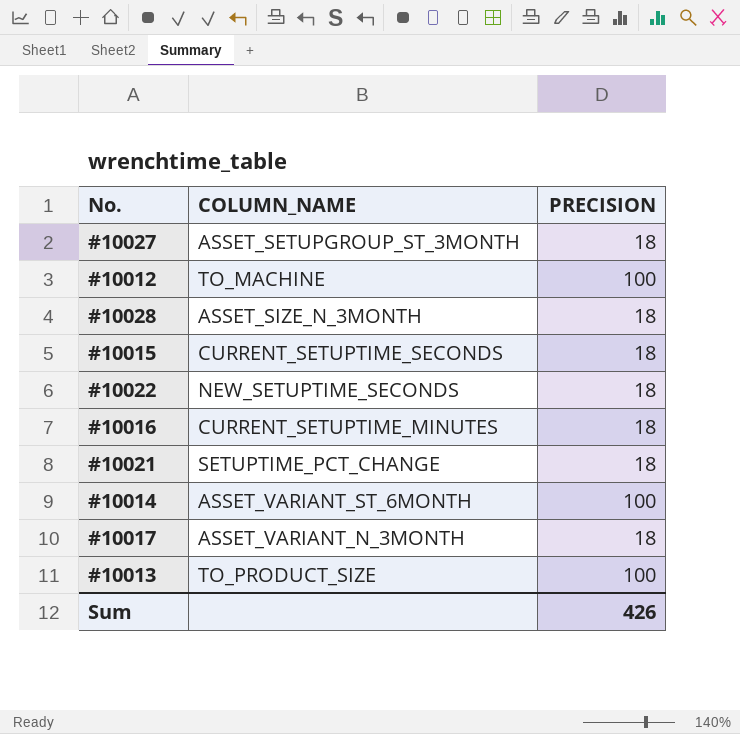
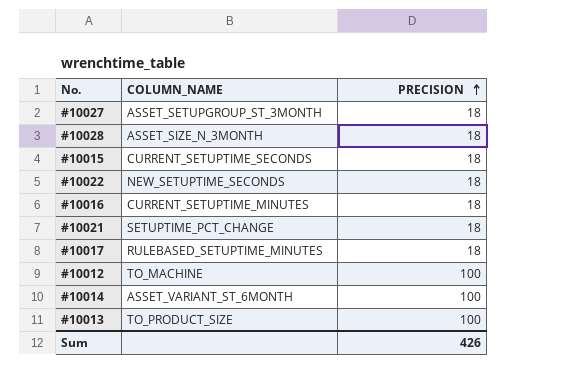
row order: none -> PRECISION ascending
#10017 | COLUMN_NAME: ASSET_VARIANT_N_3MONTH -> RULEBASED_SETUPTIME_MINUTES

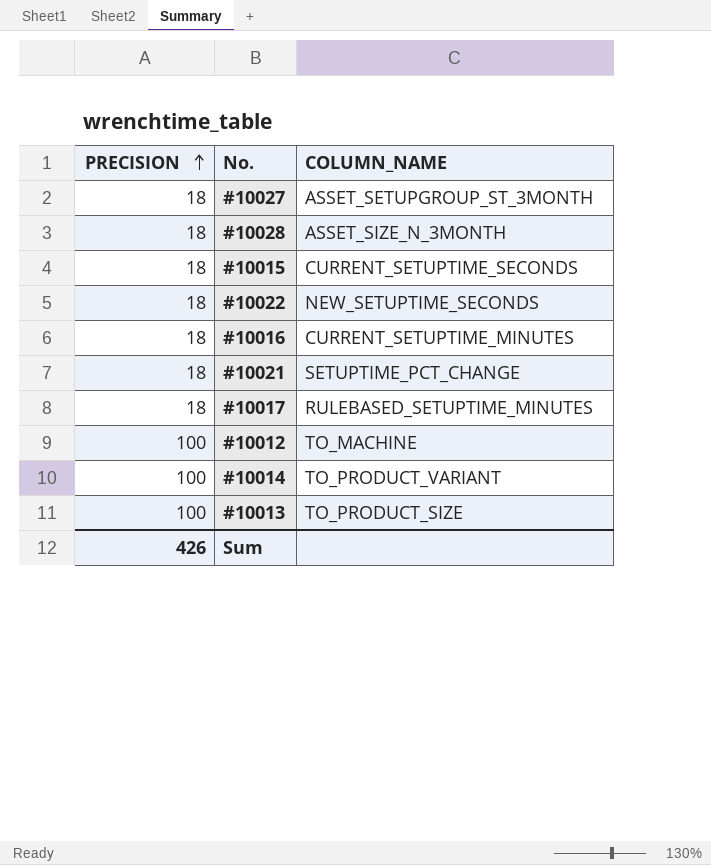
column PRECISION | position: 3 -> 1
#10014 | COLUMN_NAME: ASSET_VARIANT_ST_6MONTH -> TO_PRODUCT_VARIANT

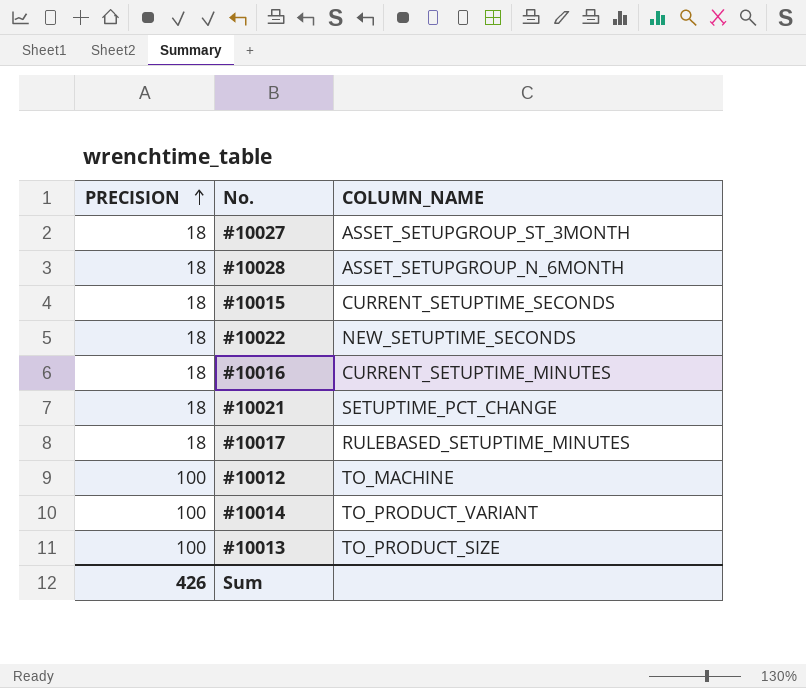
#10028 | COLUMN_NAME: ASSET_SIZE_N_3MONTH -> ASSET_SETUPGROUP_N_6MONTH

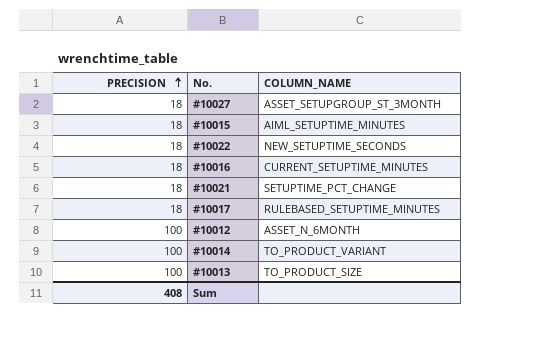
row #10028: 18 | ASSET_SETUPGROUP_N_6MONTH -> none
#10015 | COLUMN_NAME: CURRENT_SETUPTIME_SECONDS -> AIML_SETUPTIME_MINUTES
#10012 | COLUMN_NAME: TO_MACHINE -> ASSET_N_6MONTH
Sum | PRECISION: 426 -> 408

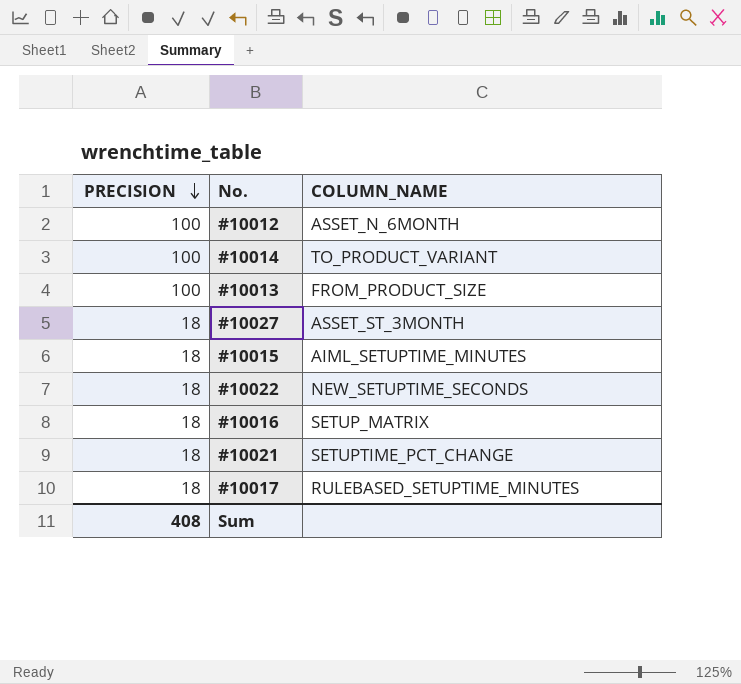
row order: PRECISION ascending -> PRECISION descending
#10013 | COLUMN_NAME: TO_PRODUCT_SIZE -> FROM_PRODUCT_SIZE
#10027 | COLUMN_NAME: ASSET_SETUPGROUP_ST_3MONTH -> ASSET_ST_3MONTH
#10016 | COLUMN_NAME: CURRENT_SETUPTIME_MINUTES -> SETUP_MATRIX

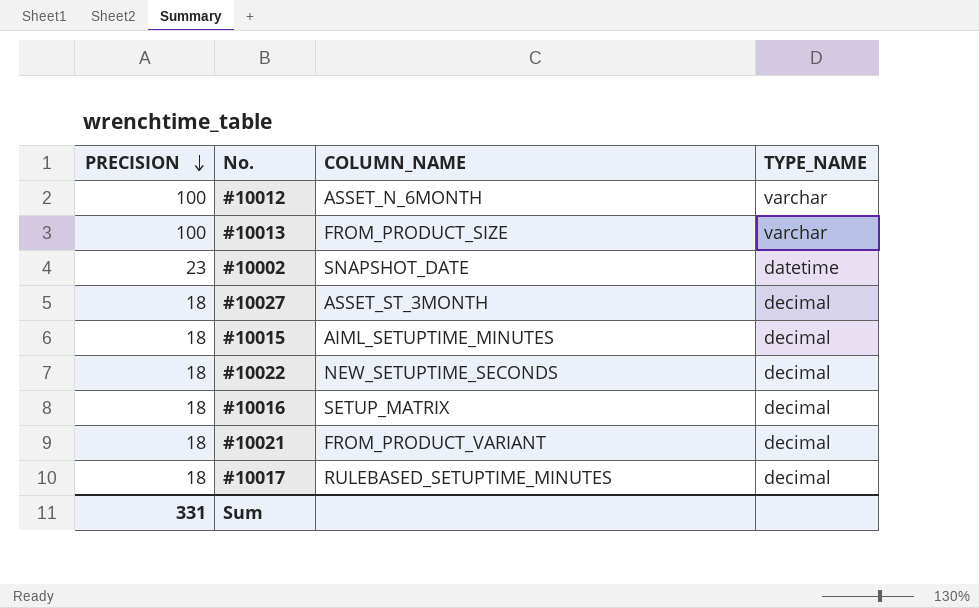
column TYPE_NAME | position: none -> 4
row #10014: 100 | TO_PRODUCT_VARIANT -> none
row #10002: none -> 23 | SNAPSHOT_DATE | datetime
#10021 | COLUMN_NAME: SETUPTIME_PCT_CHANGE -> FROM_PRODUCT_VARIANT
Sum | PRECISION: 408 -> 331

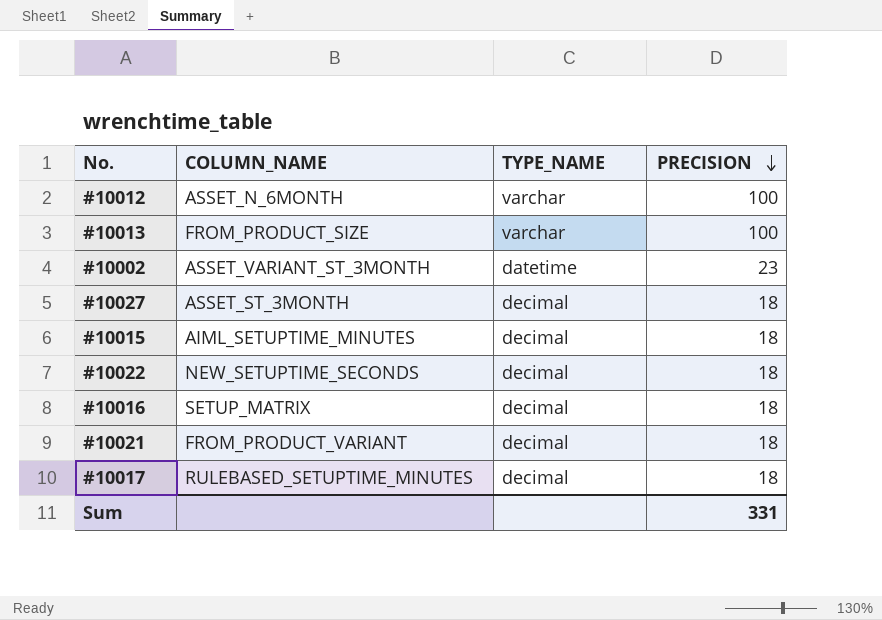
column PRECISION | position: 1 -> 4
#10002 | COLUMN_NAME: SNAPSHOT_DATE -> ASSET_VARIANT_ST_3MONTH

